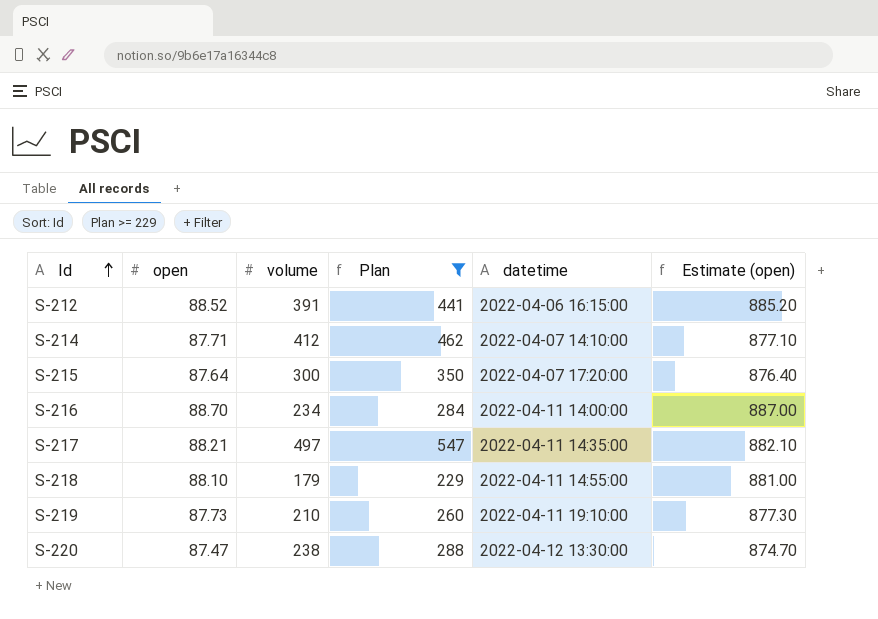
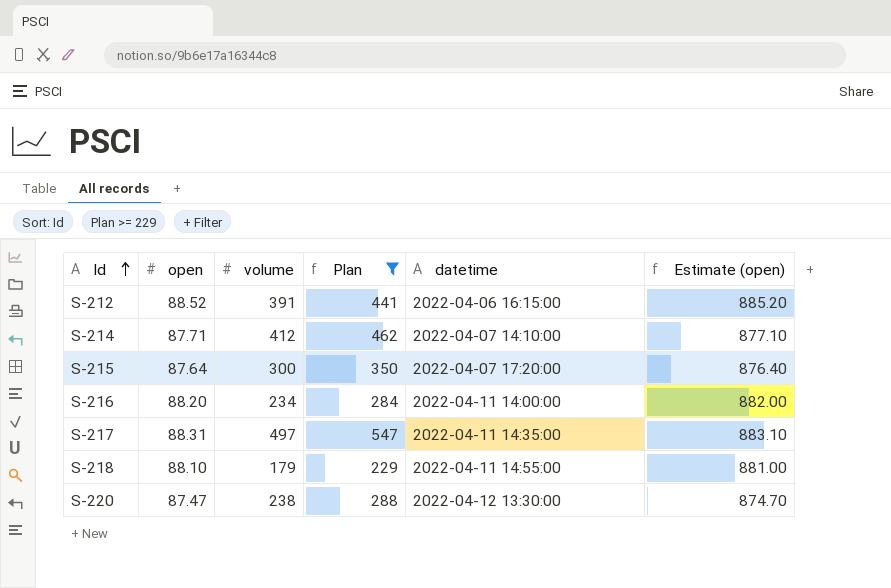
row S-219: 87.73 | 210 | 260 | 2022-04-11 19:10:00 | 877.30 -> none
S-216 | open: 88.70 -> 88.20
S-216 | Estimate (open): 887.00 -> 882.00
S-217 | open: 88.21 -> 88.31
S-217 | Estimate (open): 882.10 -> 883.10

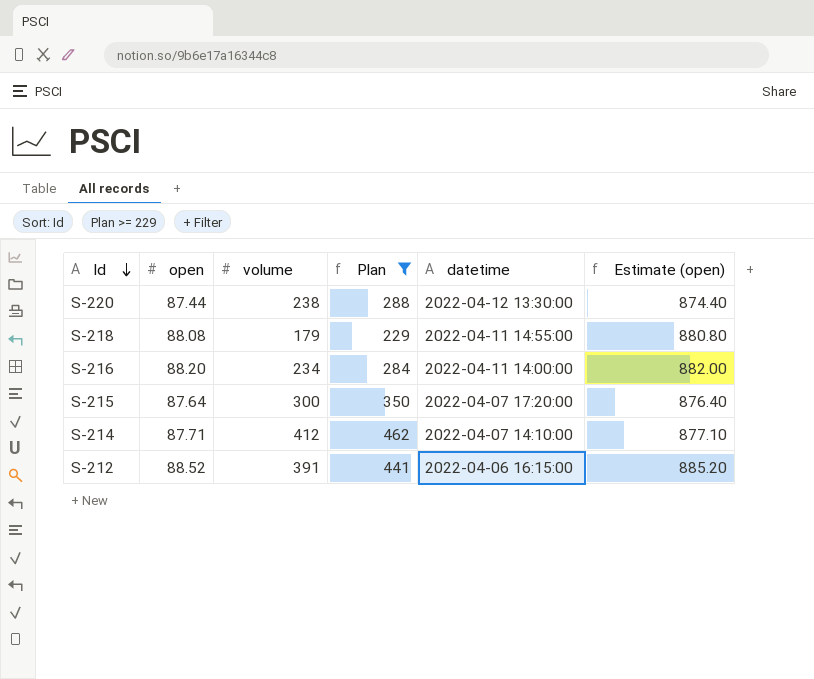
row order: Id ascending -> Id descending
row S-217: 88.31 | 497 | 547 | 2022-04-11 14:35:00 | 883.10 -> none
S-220 | open: 87.47 -> 87.44
S-220 | Estimate (open): 874.70 -> 874.40
S-218 | open: 88.10 -> 88.08
S-218 | Estimate (open): 881.00 -> 880.80

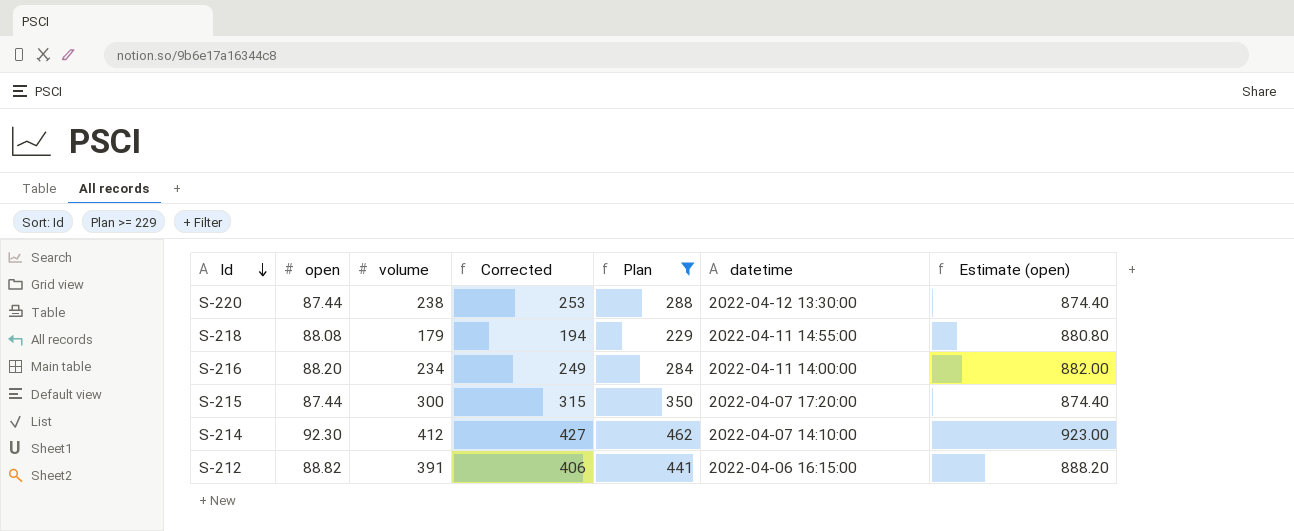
column Corrected | formula: none -> [volume] + 15
S-215 | open: 87.64 -> 87.44
S-215 | Estimate (open): 876.40 -> 874.40
S-214 | open: 87.71 -> 92.30
S-214 | Estimate (open): 877.10 -> 923.00
S-212 | open: 88.52 -> 88.82
S-212 | Estimate (open): 885.20 -> 888.20

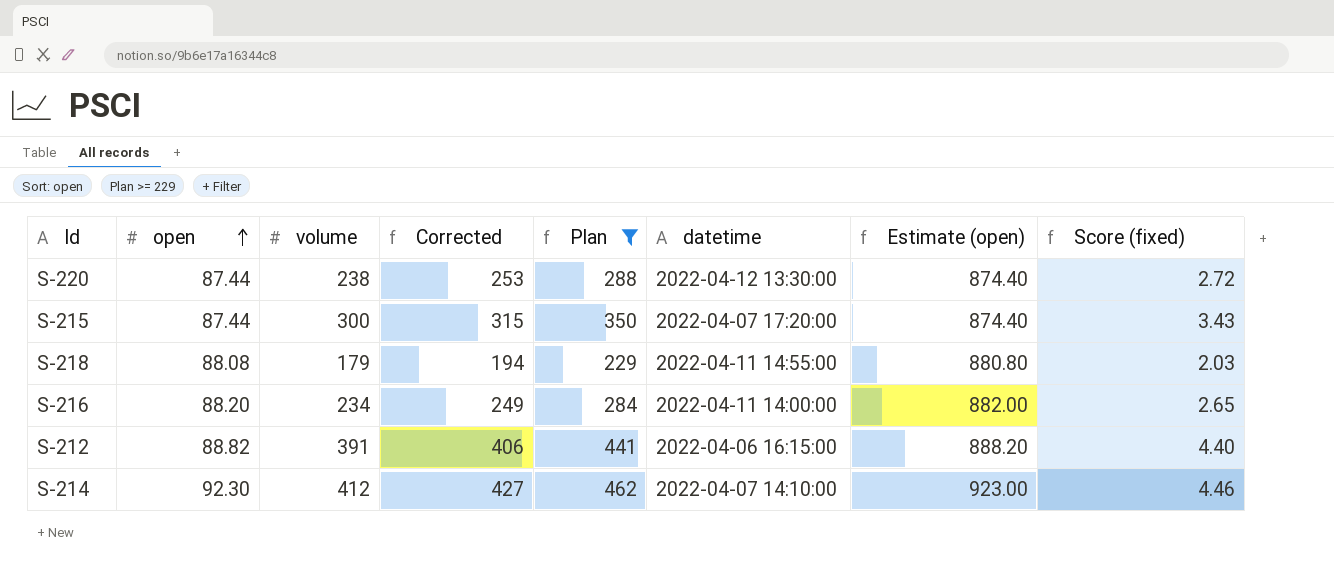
row order: Id descending -> open ascending
column Score (fixed) | formula: none -> [volume] / [open]

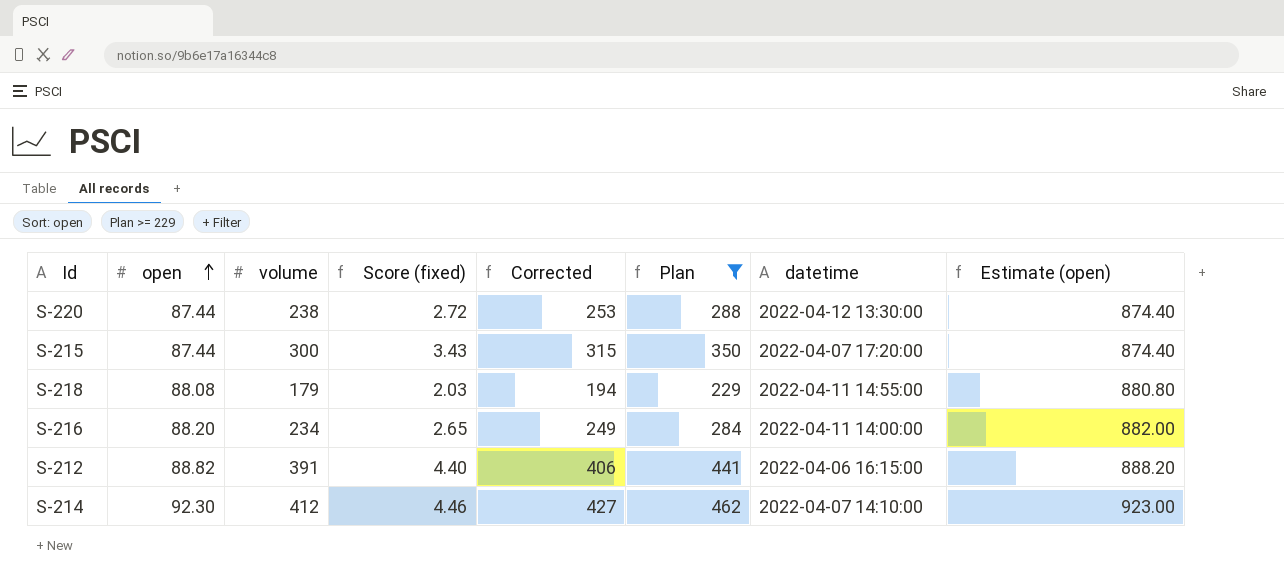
column Score (fixed) | position: 8 -> 4

